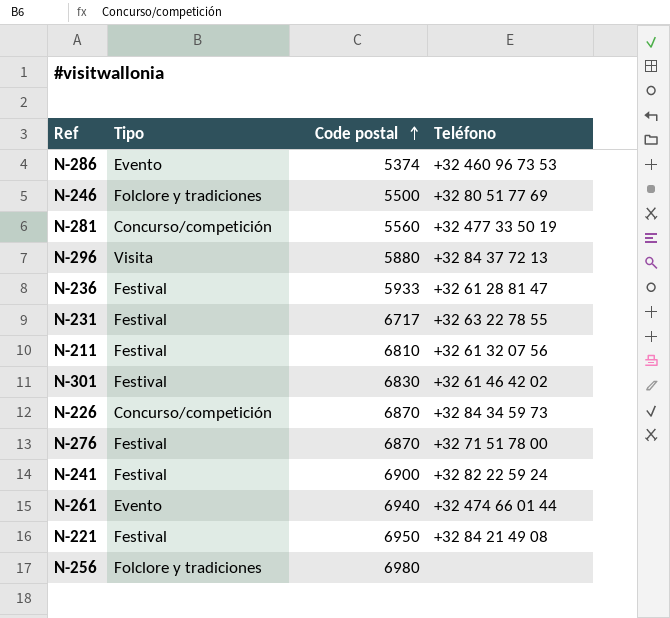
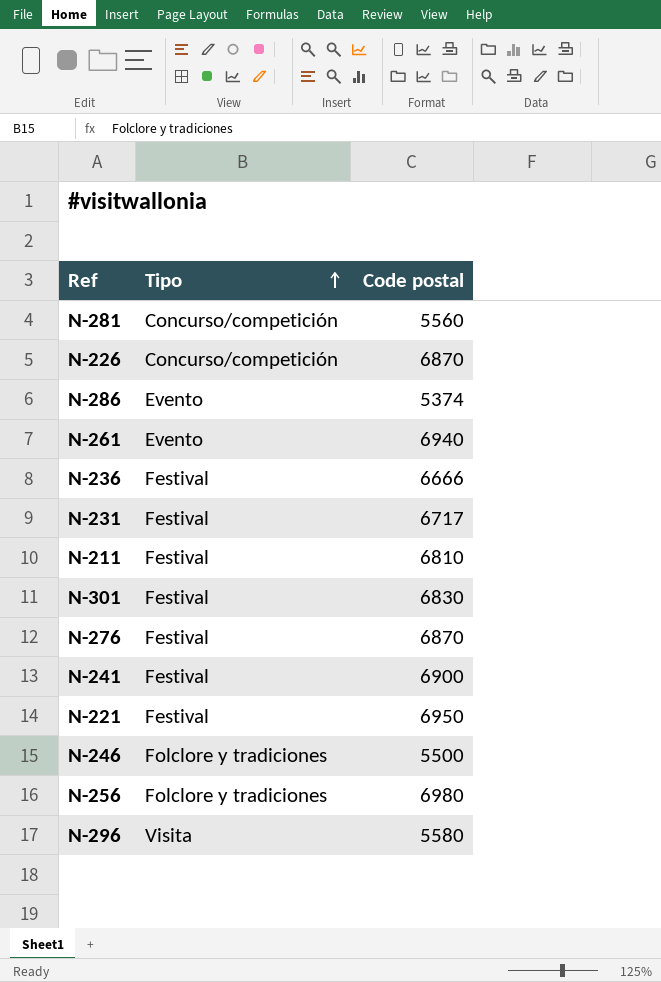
row order: Code postal ascending -> Tipo ascending
column Teléfono | position: 4 -> none
N-236 | Code postal: 5933 -> 6666
N-296 | Code postal: 5880 -> 5580

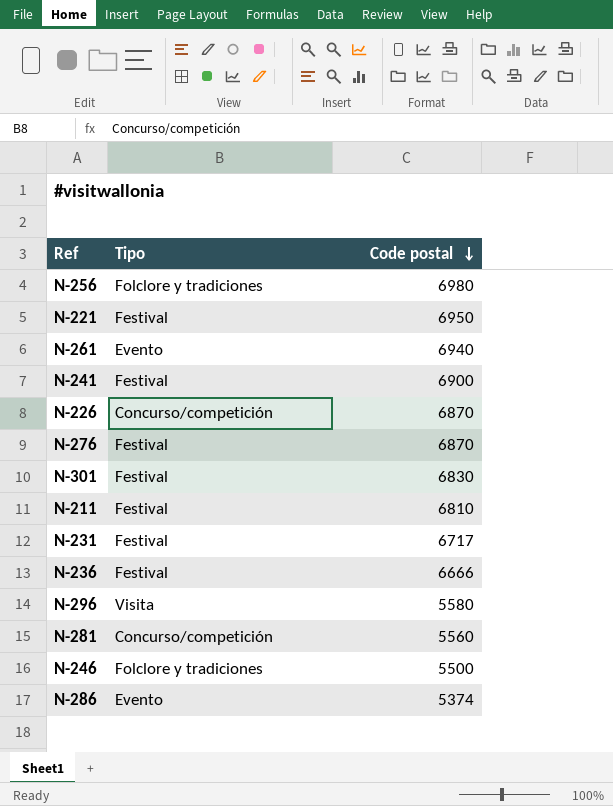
row order: Tipo ascending -> Code postal descending

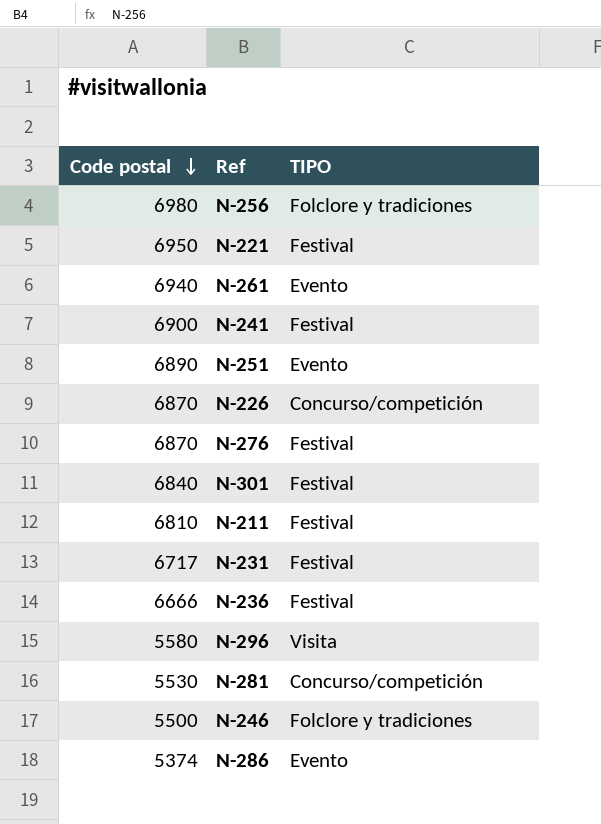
column Code postal | position: 3 -> 1
column name: Tipo -> TIPO
row N-251: none -> 6890 | Evento
N-301 | Code postal: 6830 -> 6840
N-281 | Code postal: 5560 -> 5530

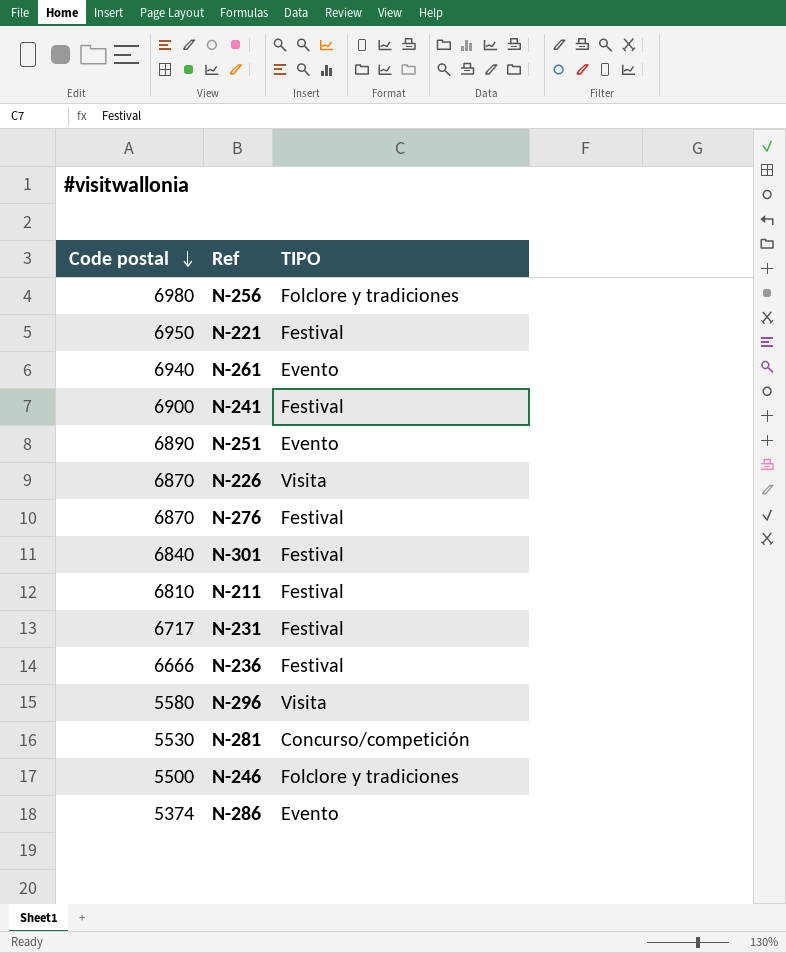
N-226 | TIPO: Concurso/competición -> Visita

